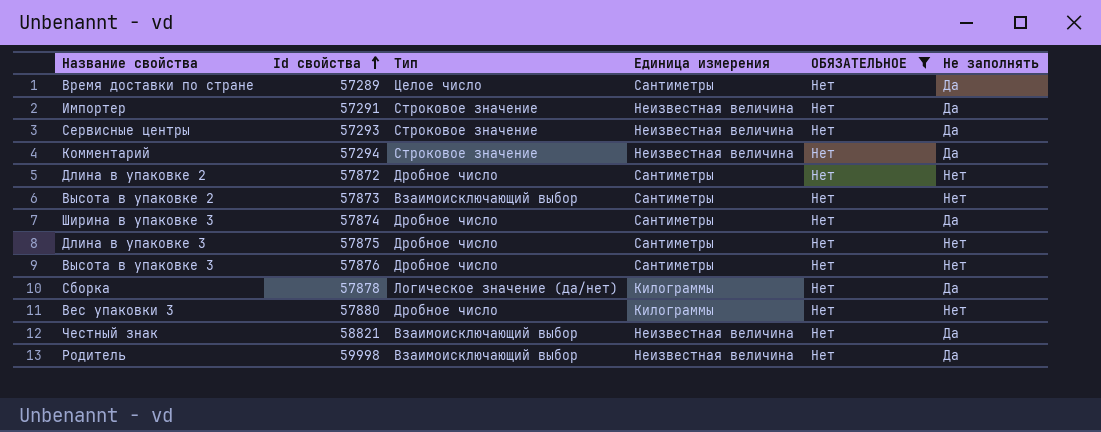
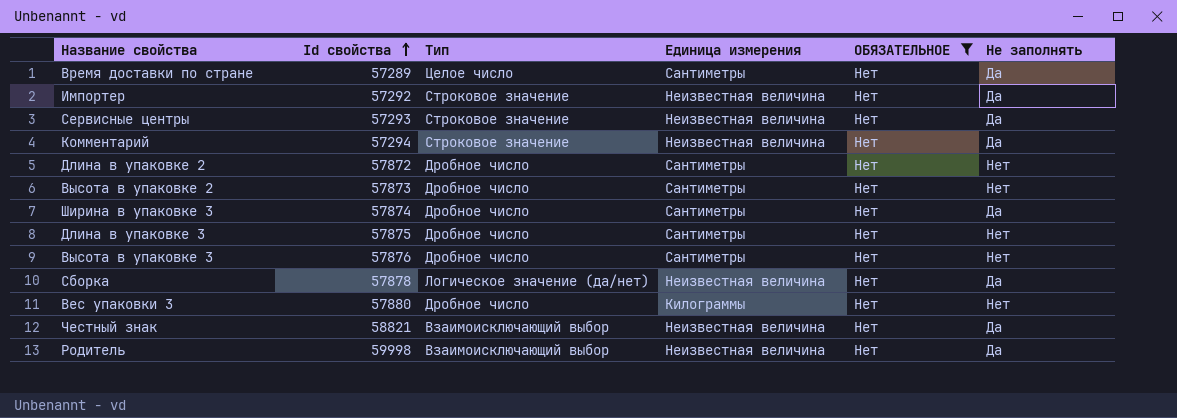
Импортер | Id свойства: 57291 -> 57292
Высота в упаковке 2 | Тип: Взаимоисключающий выбор -> Дробное число
Сборка | Единица измерения: Килограммы -> Неизвестная величина

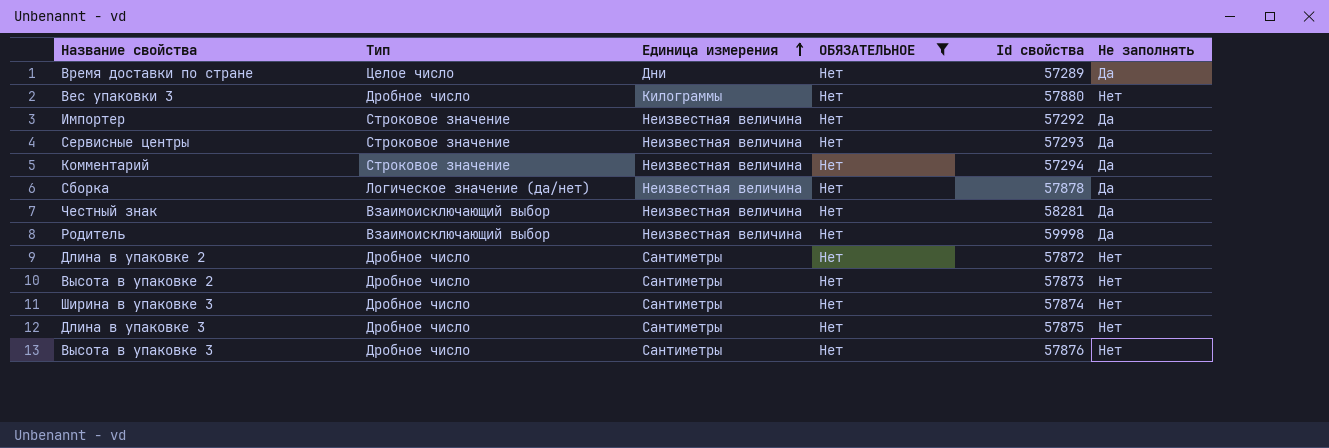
row order: Id свойства ascending -> Единица измерения ascending
column Id свойства | position: 2 -> 5
Время доставки по стране | Единица измерения: Сантиметры -> Дни
Честный знак | Id свойства: 58821 -> 58281
Ширина в упаковке 3 | Не заполнять: Да -> Нет

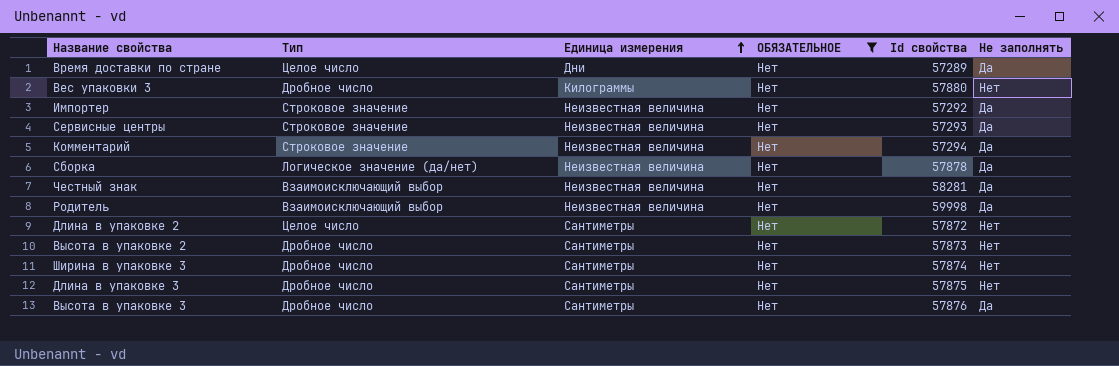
Длина в упаковке 2 | Тип: Дробное число -> Целое число
Высота в упаковке 3 | Не заполнять: Нет -> Да

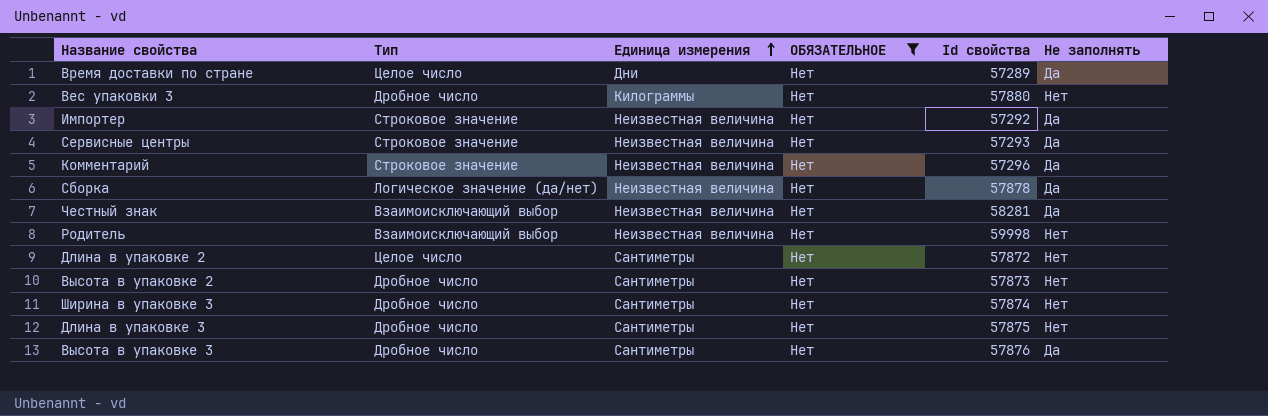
Комментарий | Id свойства: 57294 -> 57296
Родитель | Не заполнять: Да -> Нет

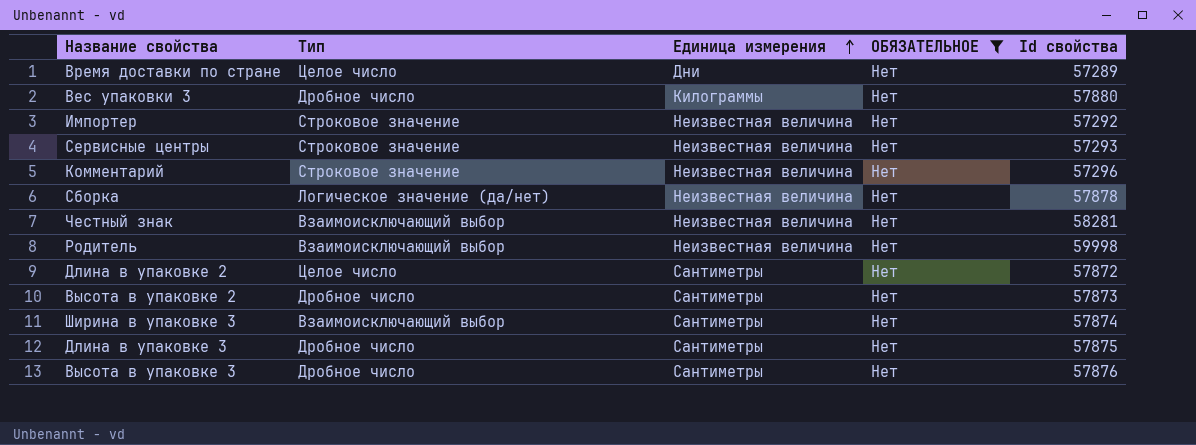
column Не заполнять | position: 6 -> none
Ширина в упаковке 3 | Тип: Дробное число -> Взаимоисключающий выбор

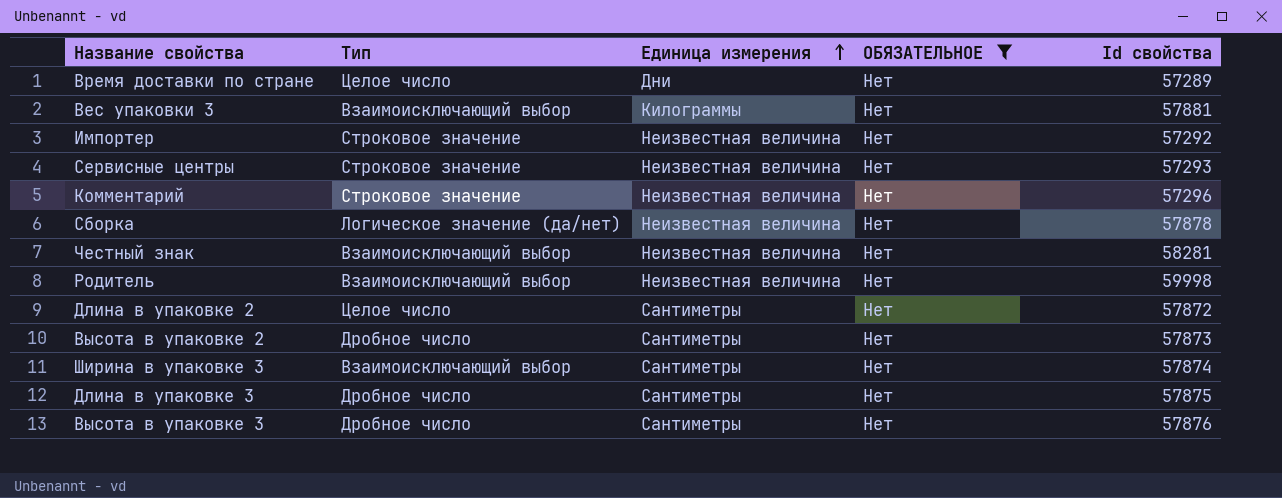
Вес упаковки 3 | Тип: Дробное число -> Взаимоисключающий выбор
Вес упаковки 3 | Id свойства: 57880 -> 57881

